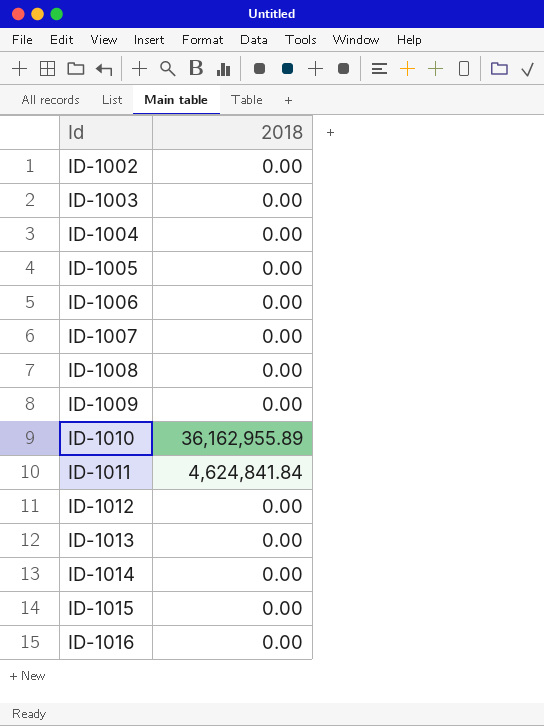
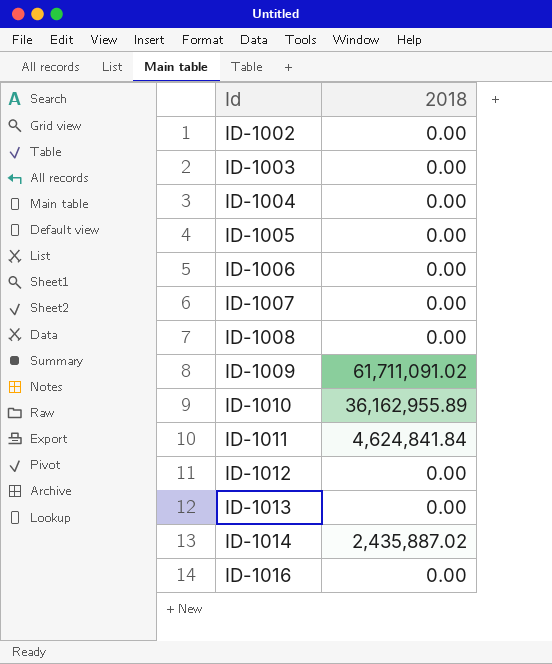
row ID-1015: 0.00 -> none
ID-1009 | 2018: 0.00 -> 61,711,091.02
ID-1014 | 2018: 0.00 -> 2,435,887.02

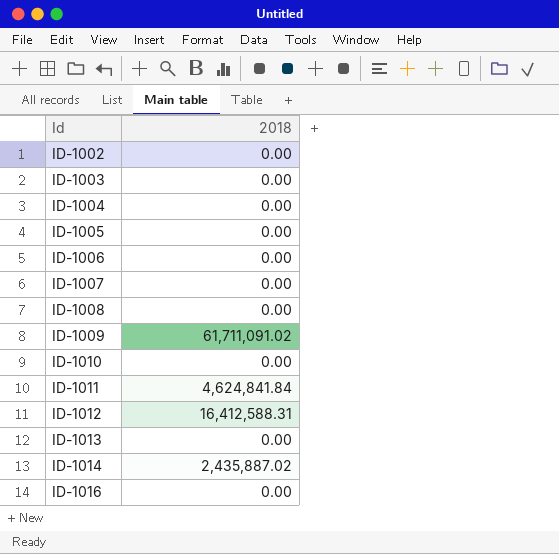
ID-1010 | 2018: 36,162,955.89 -> 0.00
ID-1012 | 2018: 0.00 -> 16,412,588.31

